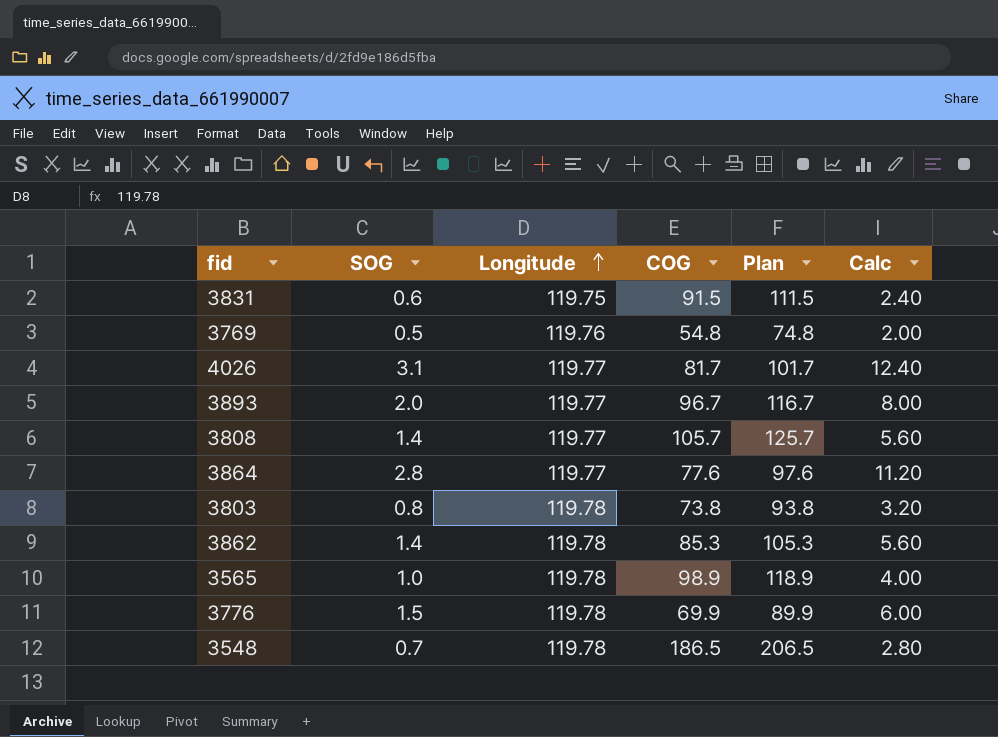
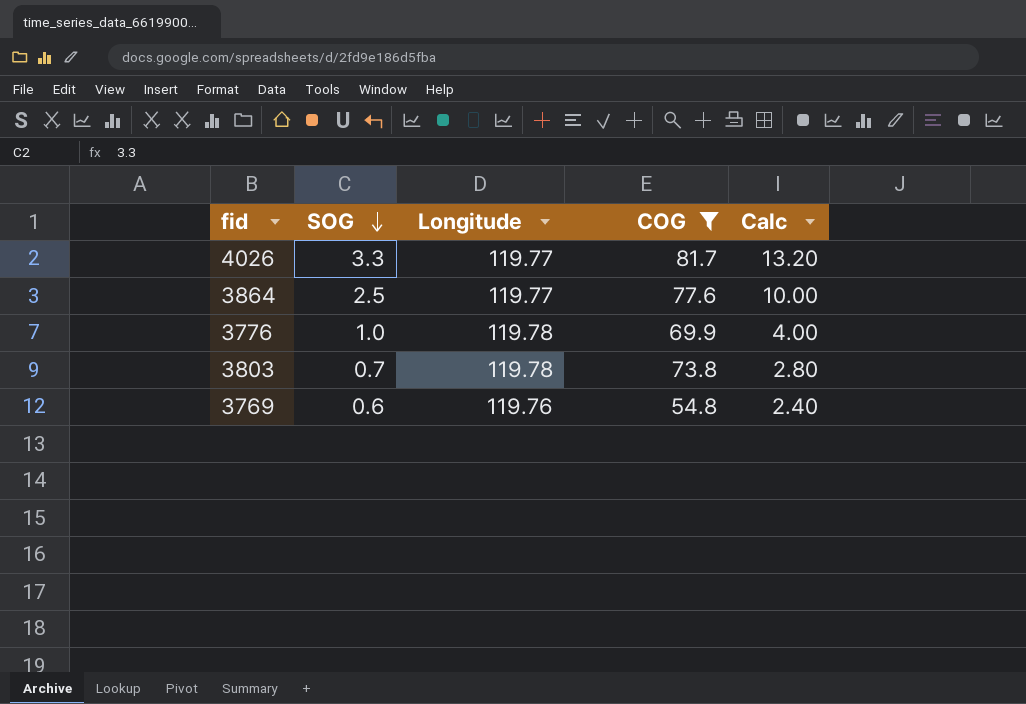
filter: none -> COG <= 81.7
row order: Longitude ascending -> SOG descending
column Plan | formula: [COG] + 20 -> none
4026 | SOG: 3.1 -> 3.3
4026 | Calc: 12.40 -> 13.20
3864 | SOG: 2.8 -> 2.5
3864 | Calc: 11.20 -> 10.00
3776 | SOG: 1.5 -> 1.0
3776 | Calc: 6.00 -> 4.00
3803 | SOG: 0.8 -> 0.7
3803 | Calc: 3.20 -> 2.80
3769 | SOG: 0.5 -> 0.6
3769 | Calc: 2.00 -> 2.40

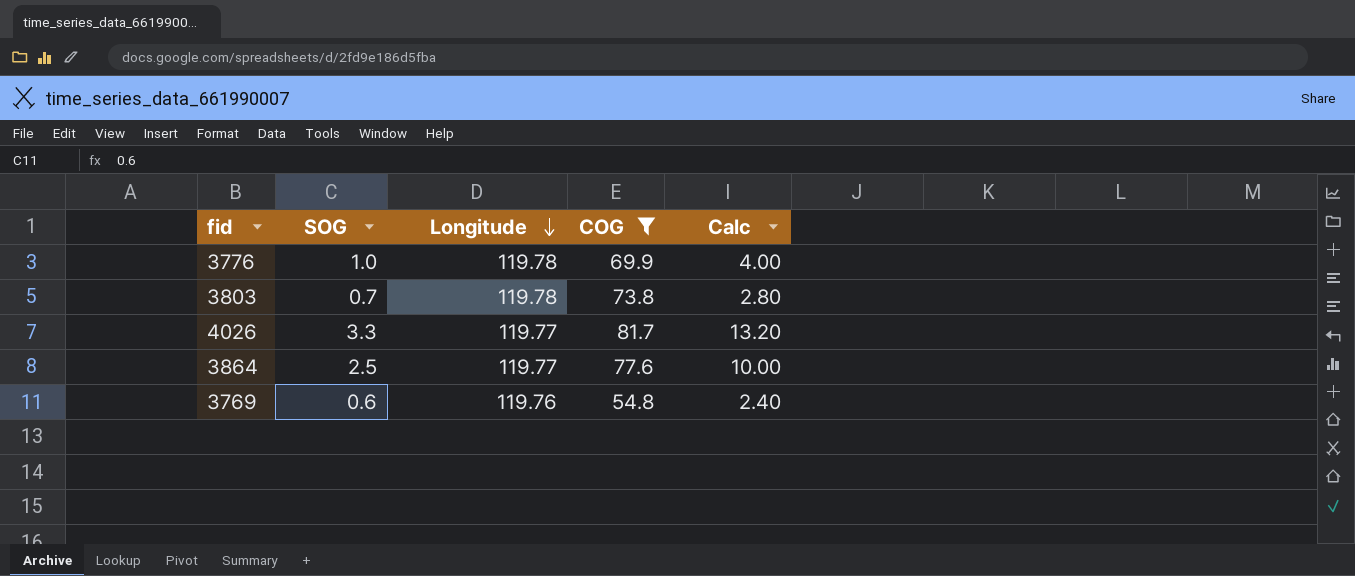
row order: SOG descending -> Longitude descending

